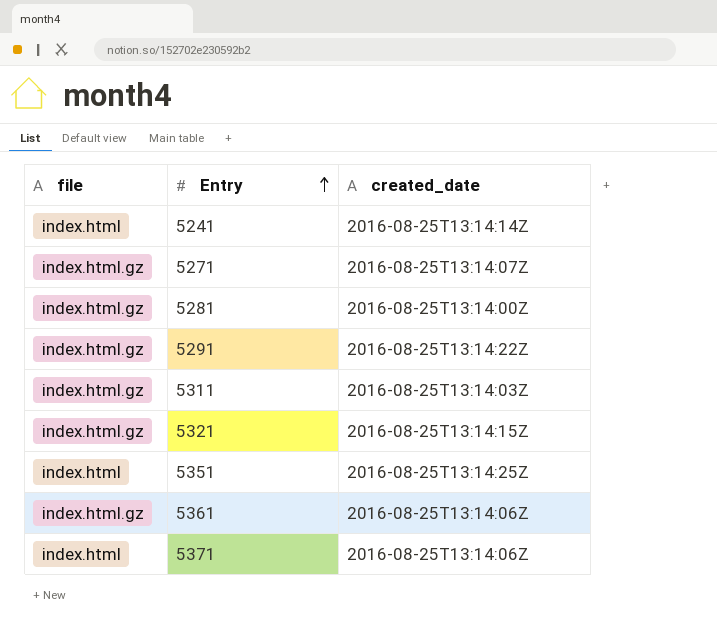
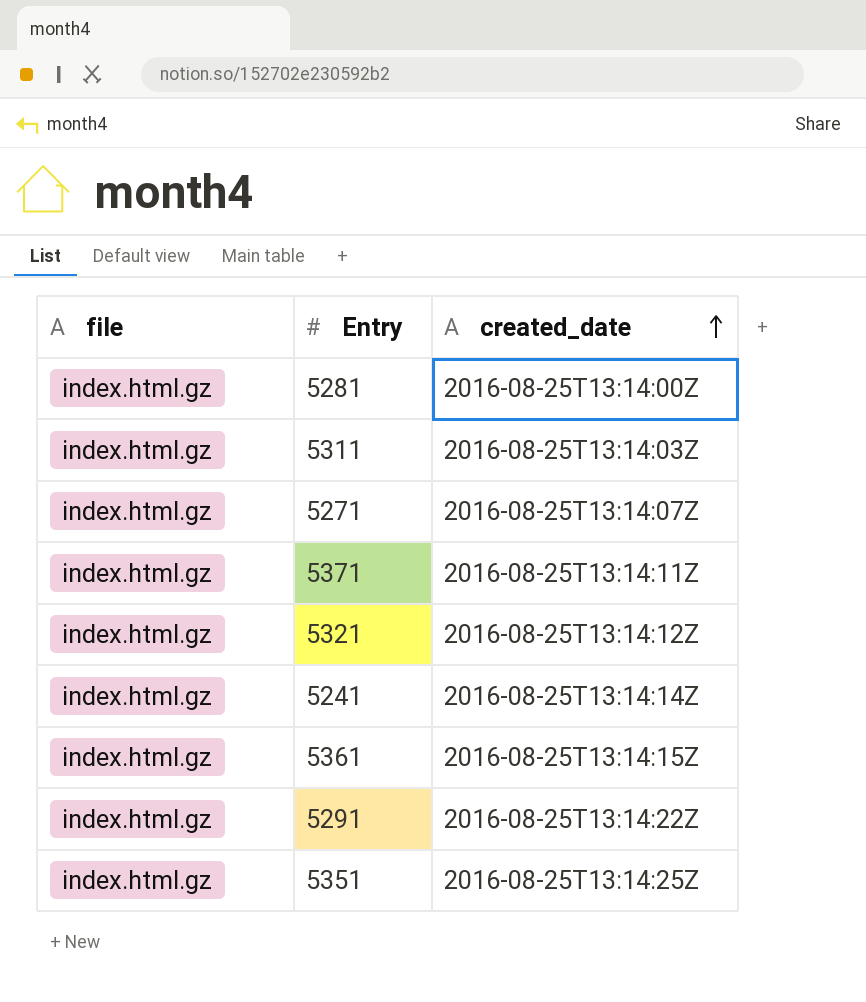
row order: Entry ascending -> created_date ascending
5371 | file: index.html -> index.html.gz
5371 | created_date: 2016-08-25T13:14:06Z -> 2016-08-25T13:14:11Z
5321 | created_date: 2016-08-25T13:14:15Z -> 2016-08-25T13:14:12Z
5241 | file: index.html -> index.html.gz
5361 | created_date: 2016-08-25T13:14:06Z -> 2016-08-25T13:14:15Z
5351 | file: index.html -> index.html.gz

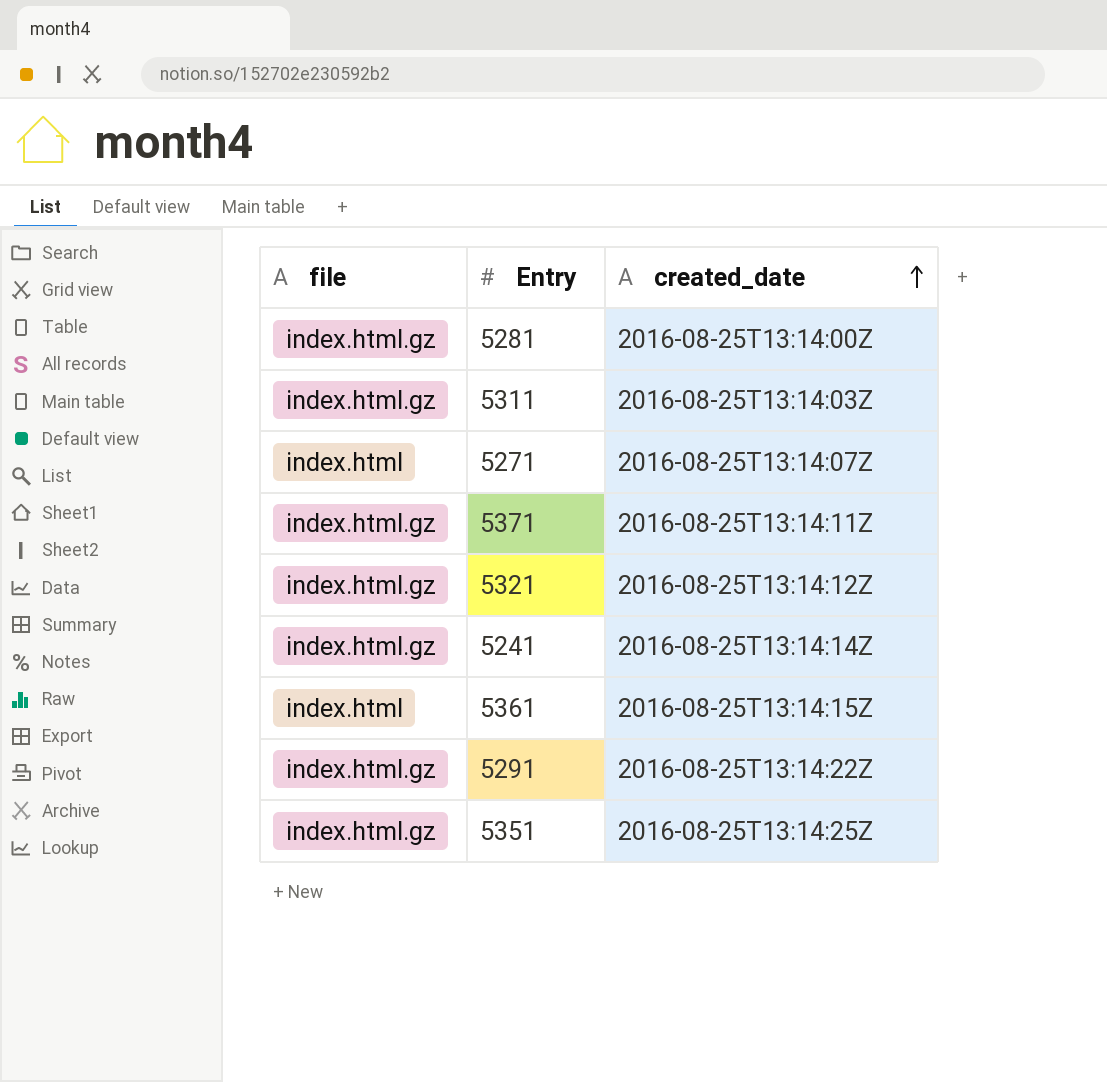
5271 | file: index.html.gz -> index.html
5361 | file: index.html.gz -> index.html

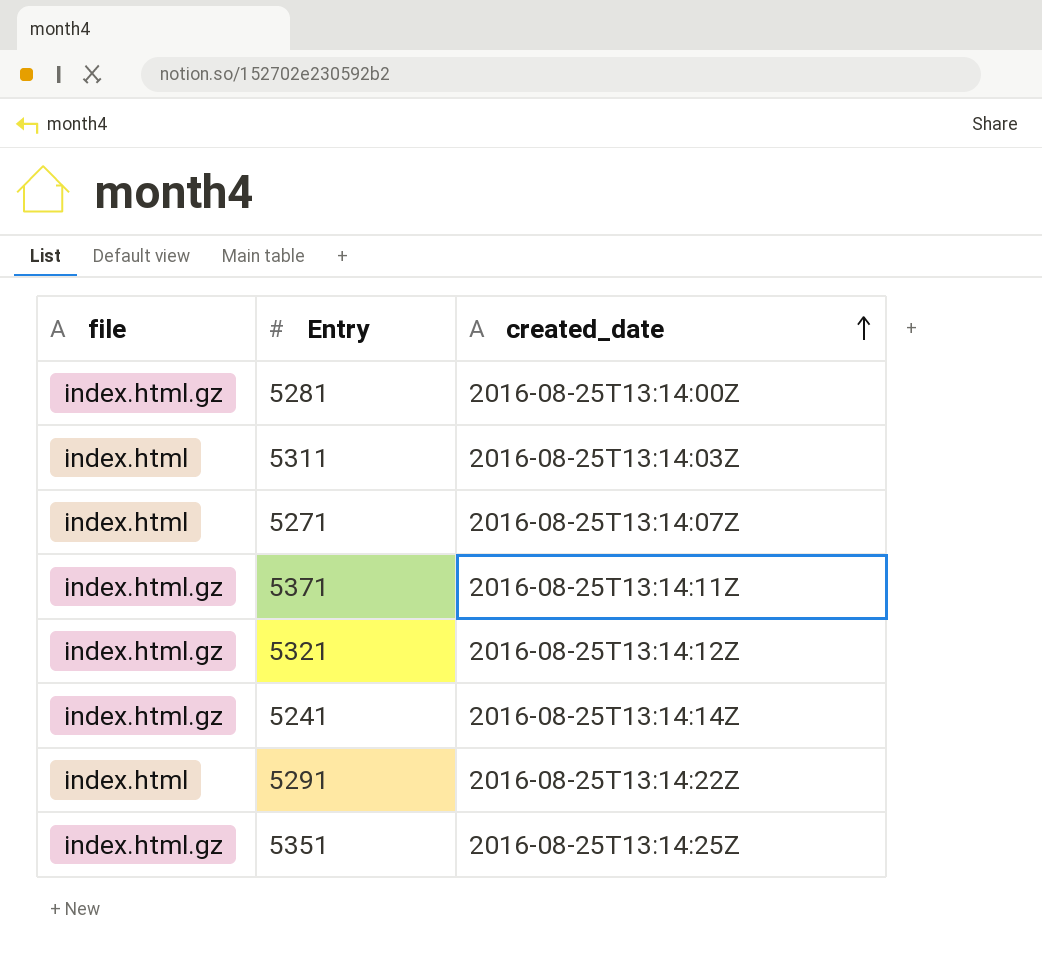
row 5361: index.html | 2016-08-25T13:14:15Z -> none
5311 | file: index.html.gz -> index.html
5291 | file: index.html.gz -> index.html

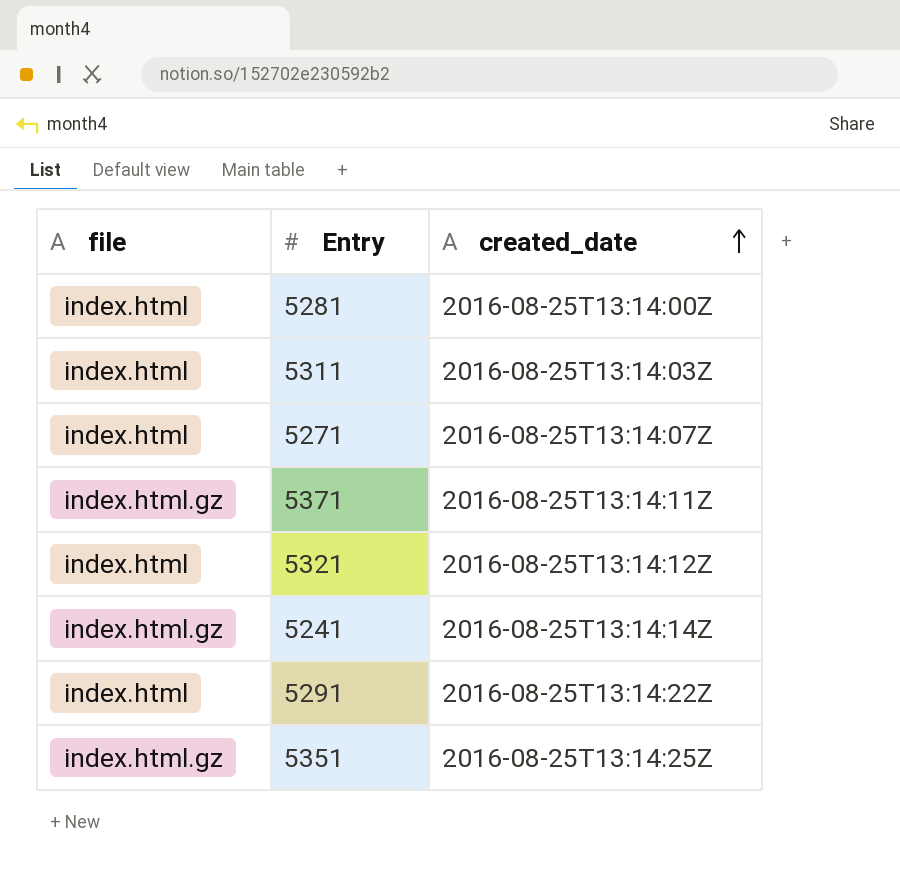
5281 | file: index.html.gz -> index.html
5321 | file: index.html.gz -> index.html

